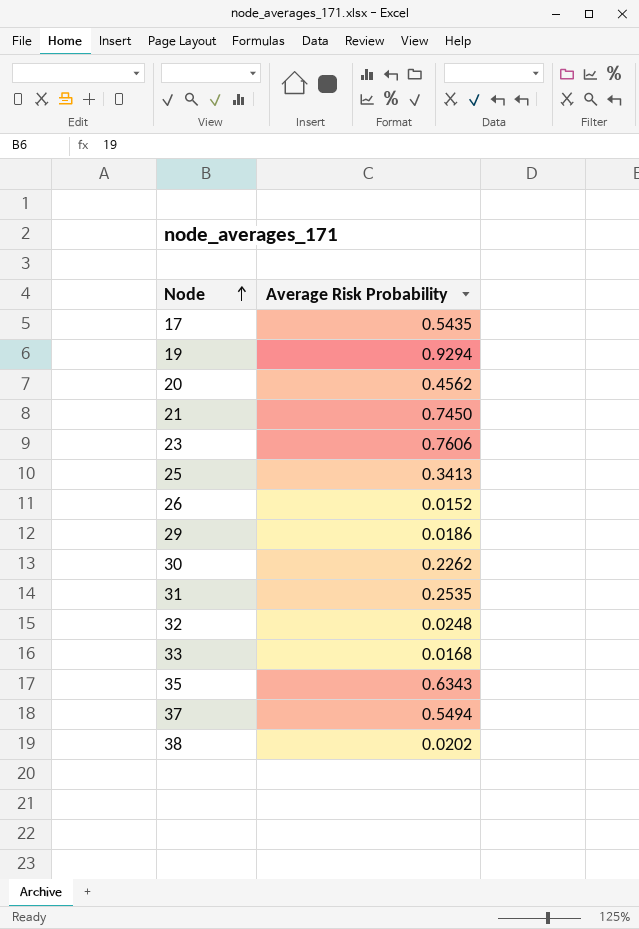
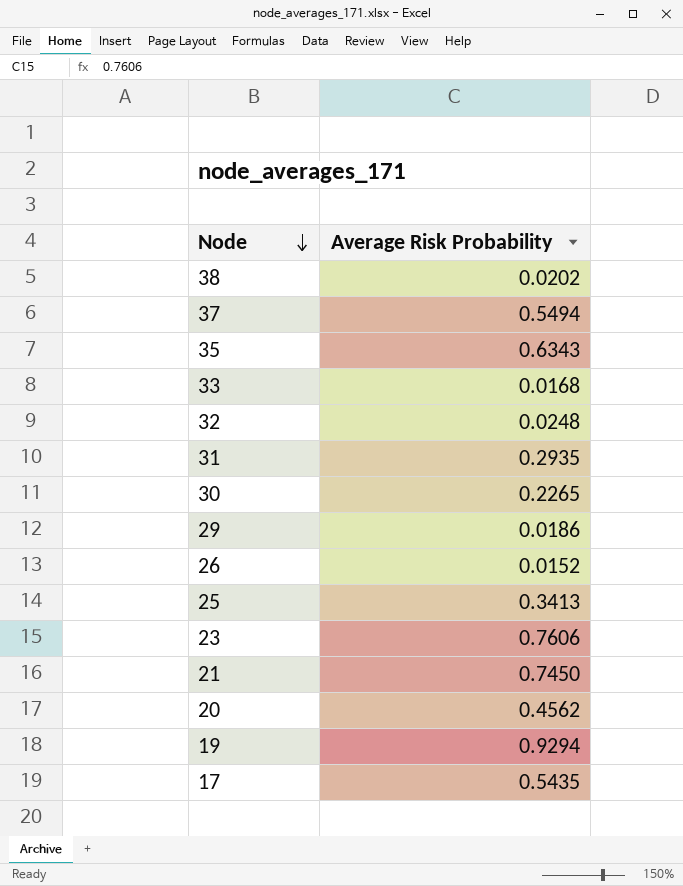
row order: Node ascending -> Node descending
31 | Average Risk Probability: 0.2535 -> 0.2935
30 | Average Risk Probability: 0.2262 -> 0.2265

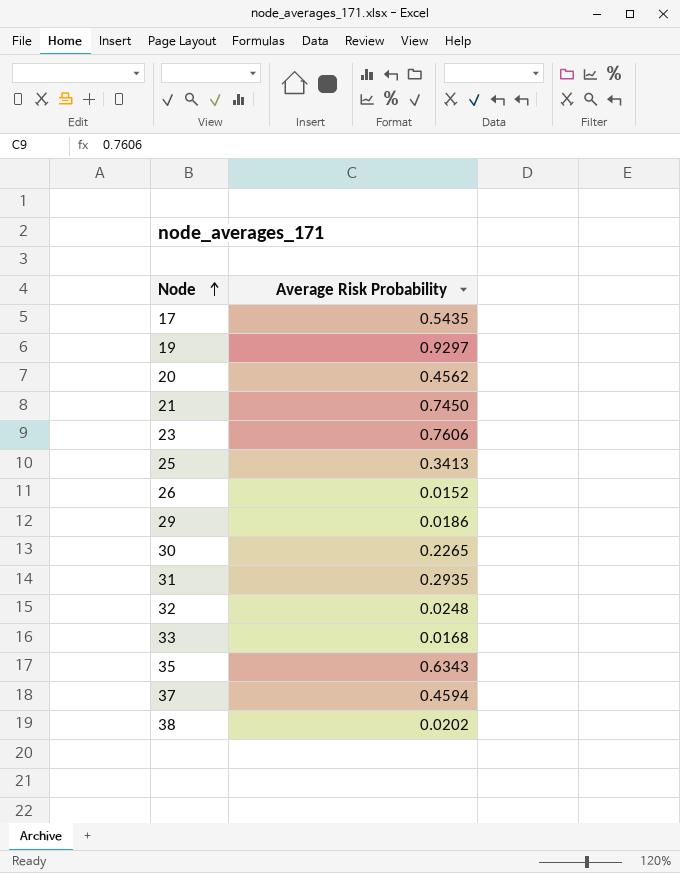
row order: Node descending -> Node ascending
19 | Average Risk Probability: 0.9294 -> 0.9297
37 | Average Risk Probability: 0.5494 -> 0.4594

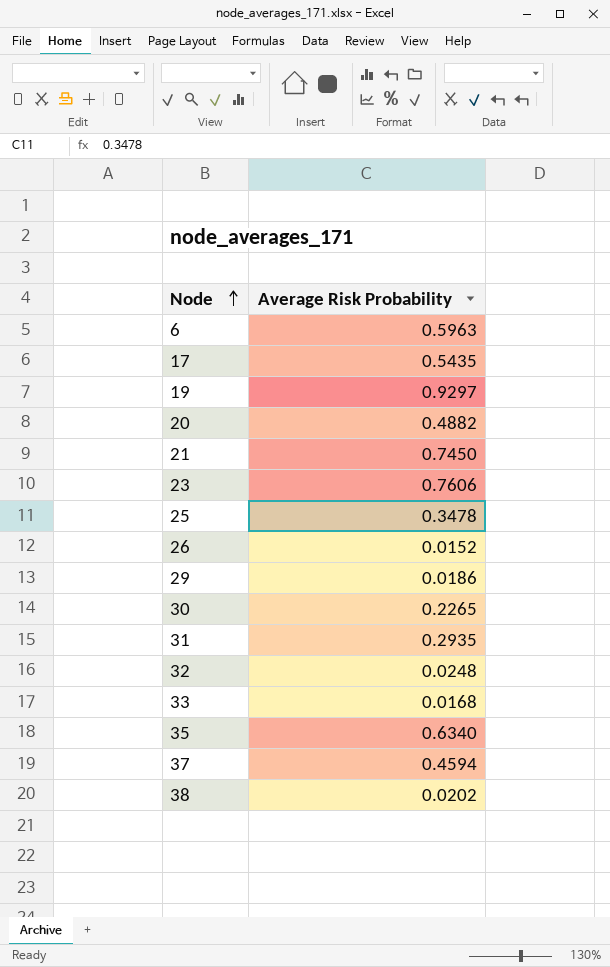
row 6: none -> 0.5963
20 | Average Risk Probability: 0.4562 -> 0.4882
25 | Average Risk Probability: 0.3413 -> 0.3478
35 | Average Risk Probability: 0.6343 -> 0.6340

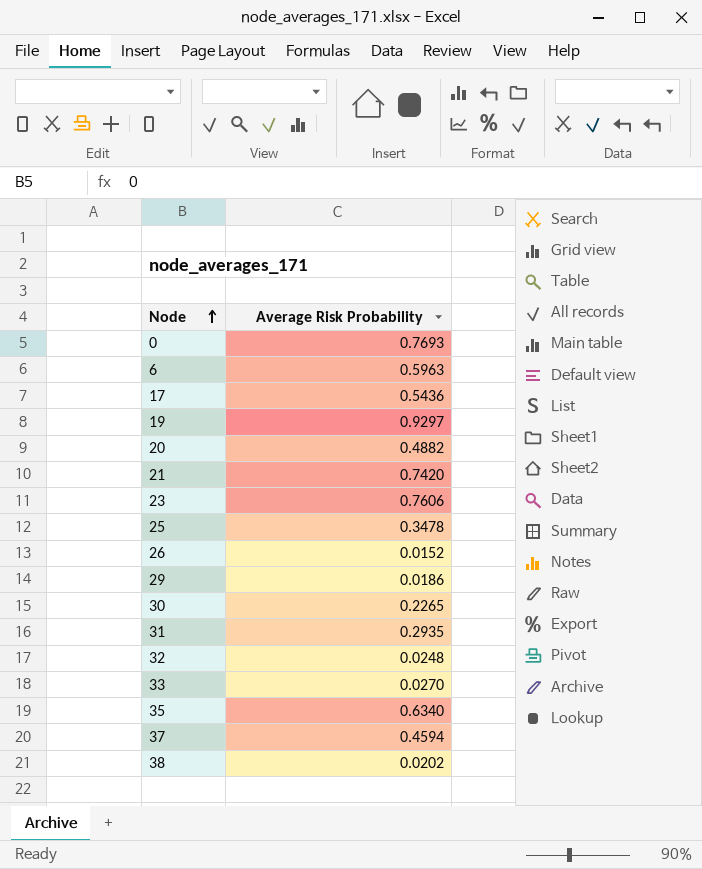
row 0: none -> 0.7693
17 | Average Risk Probability: 0.5435 -> 0.5436
21 | Average Risk Probability: 0.7450 -> 0.7420
33 | Average Risk Probability: 0.0168 -> 0.0270

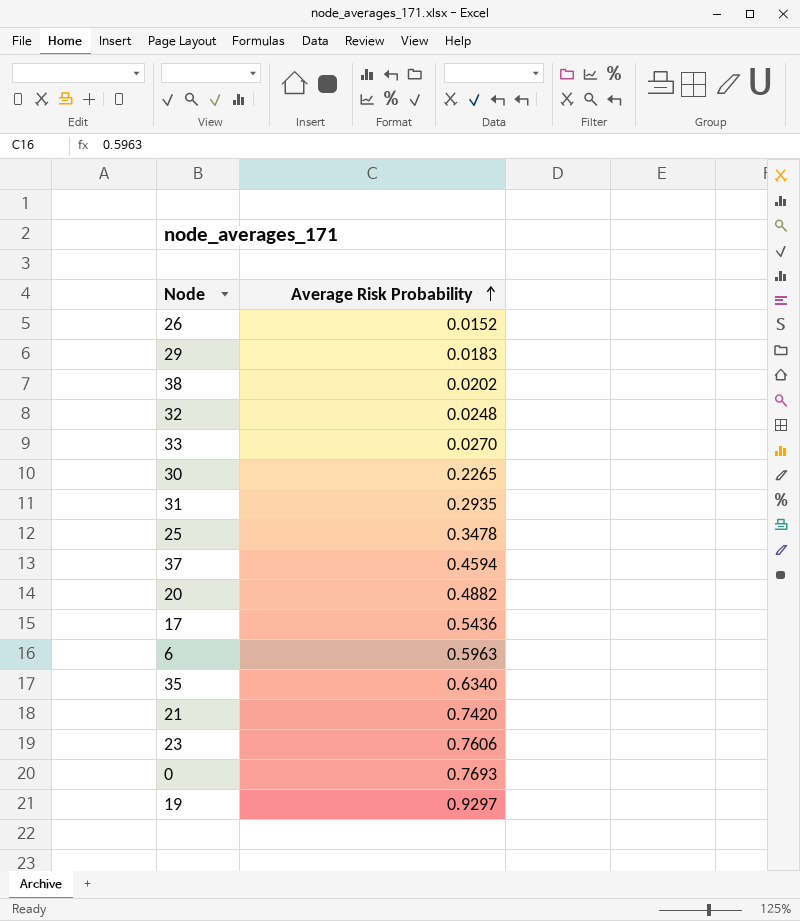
row order: Node ascending -> Average Risk Probability ascending
29 | Average Risk Probability: 0.0186 -> 0.0183

